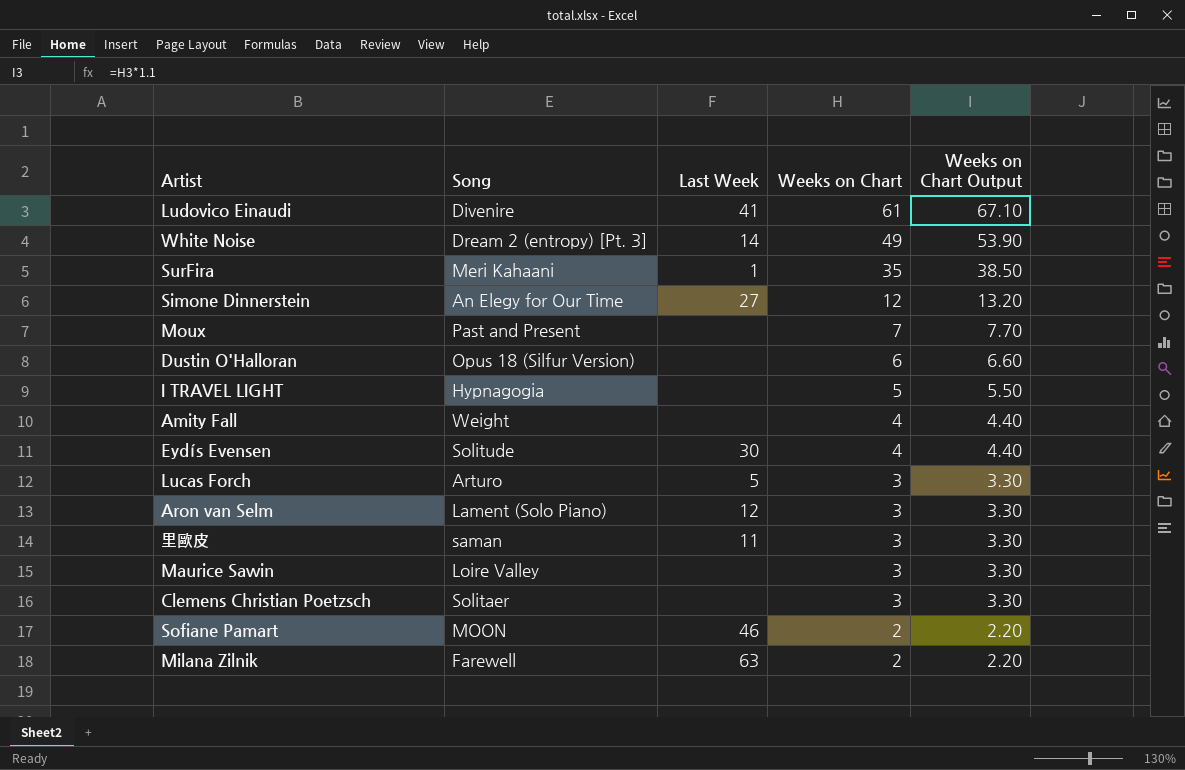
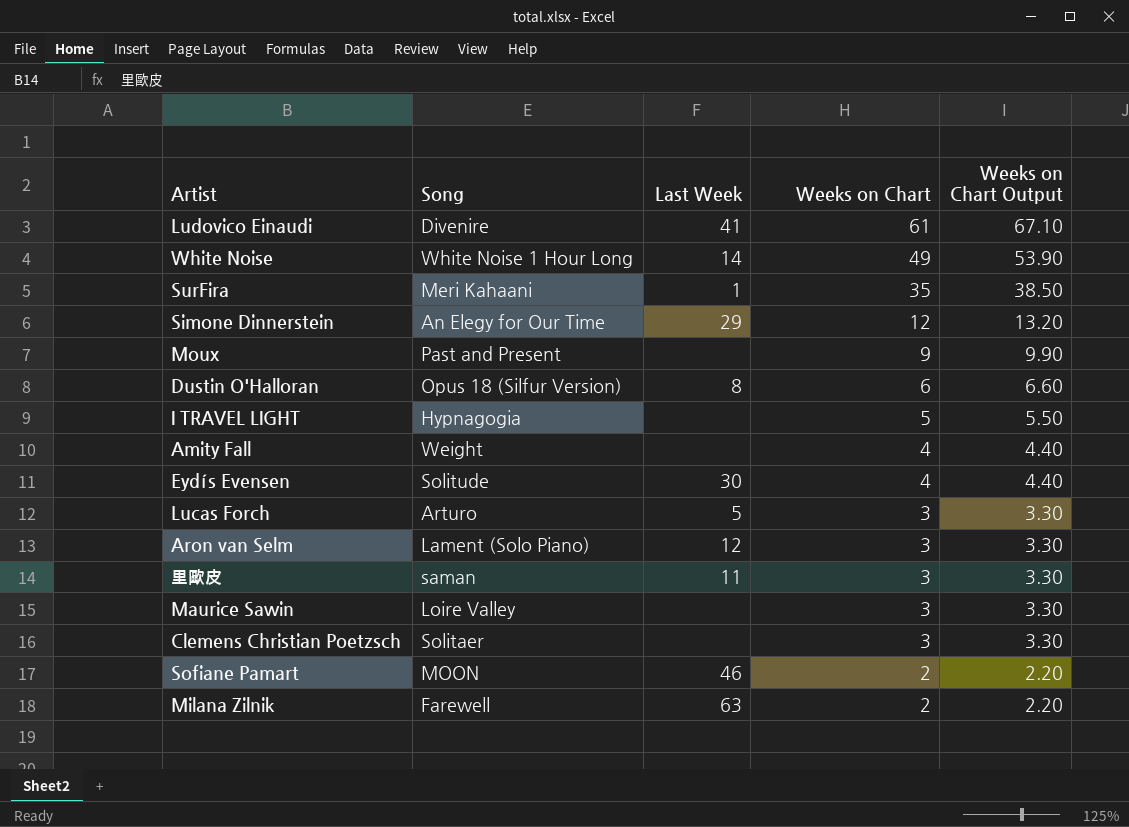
White Noise | Song: Dream 2 (entropy) [Pt. 3] -> White Noise 1 Hour Long
Simone Dinnerstein | Last Week: 27 -> 29
Moux | Weeks on Chart: 7 -> 9
Moux | Weeks on Chart Output: 7.70 -> 9.90
Dustin O'Halloran | Last Week: none -> 8

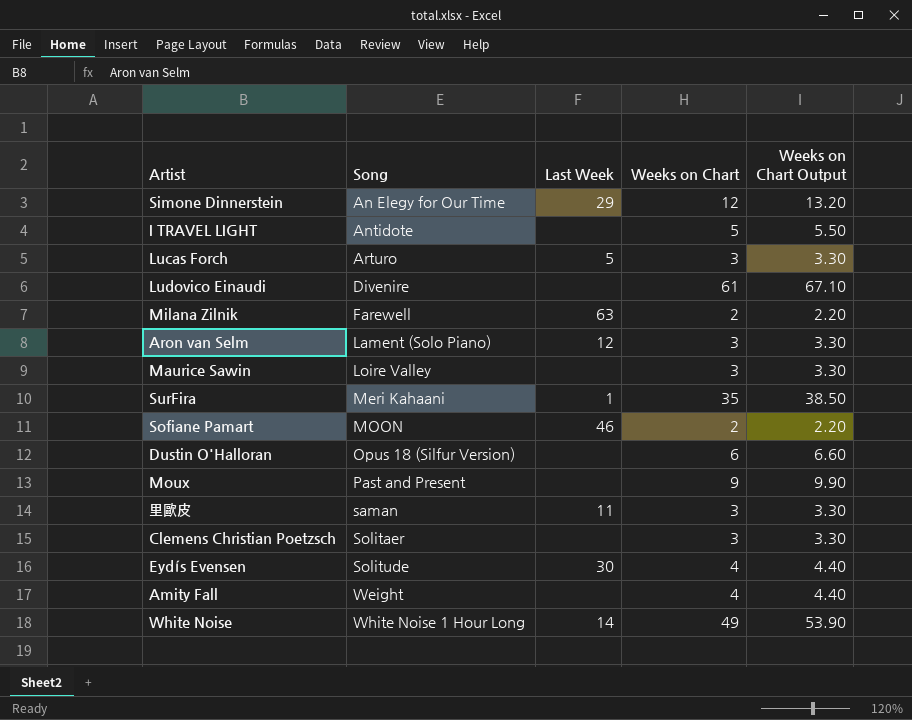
row order: Weeks on Chart descending -> Song ascending
I TRAVEL LIGHT | Song: Hypnagogia -> Antidote
Ludovico Einaudi | Last Week: 41 -> none
Dustin O'Halloran | Last Week: 8 -> none

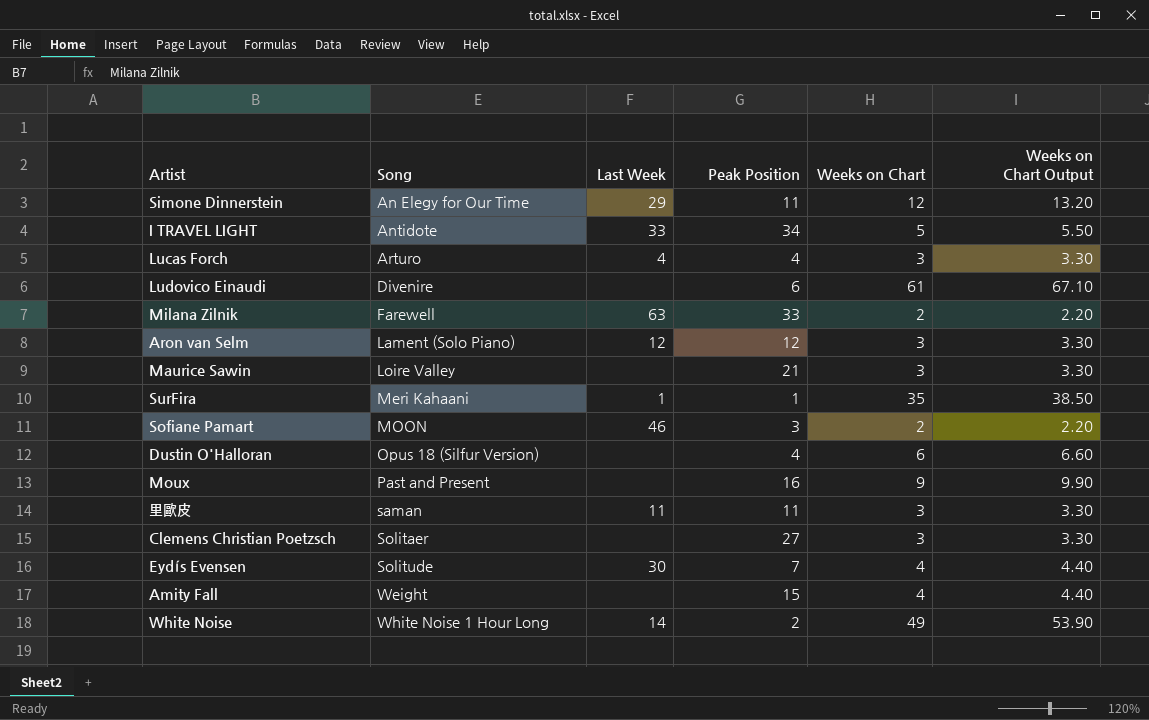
column Peak Position | position: none -> 4
I TRAVEL LIGHT | Last Week: none -> 33
Lucas Forch | Last Week: 5 -> 4

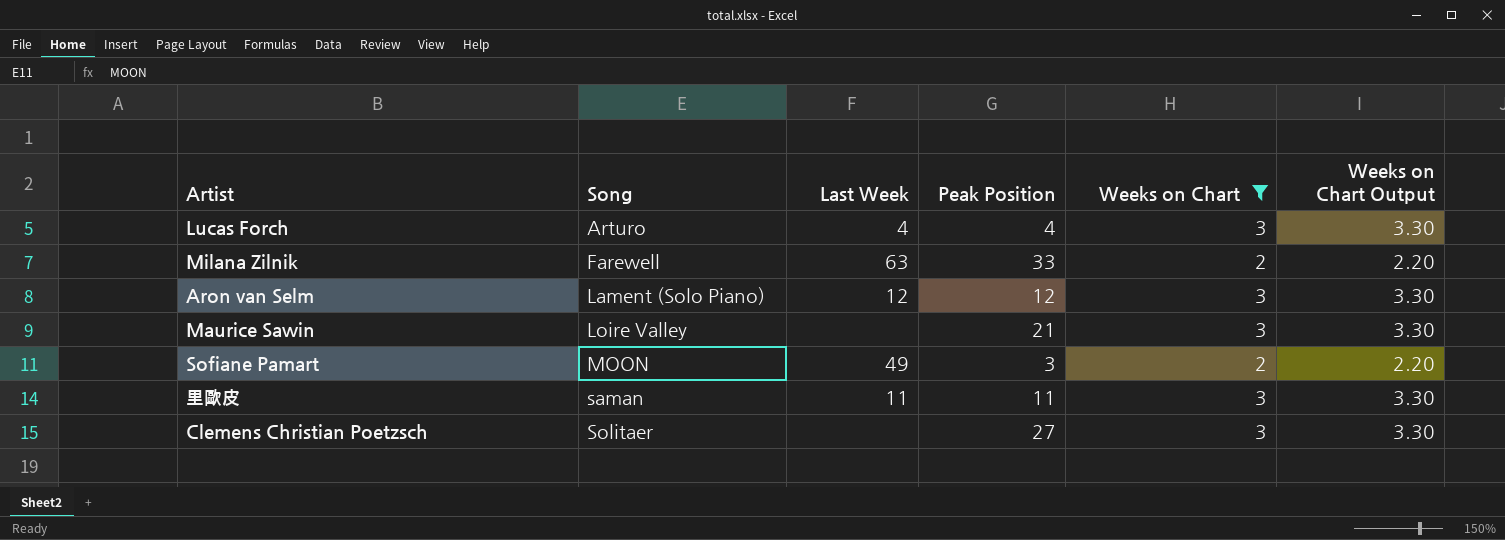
filter: none -> Weeks on Chart <= 3
Sofiane Pamart | Last Week: 46 -> 49

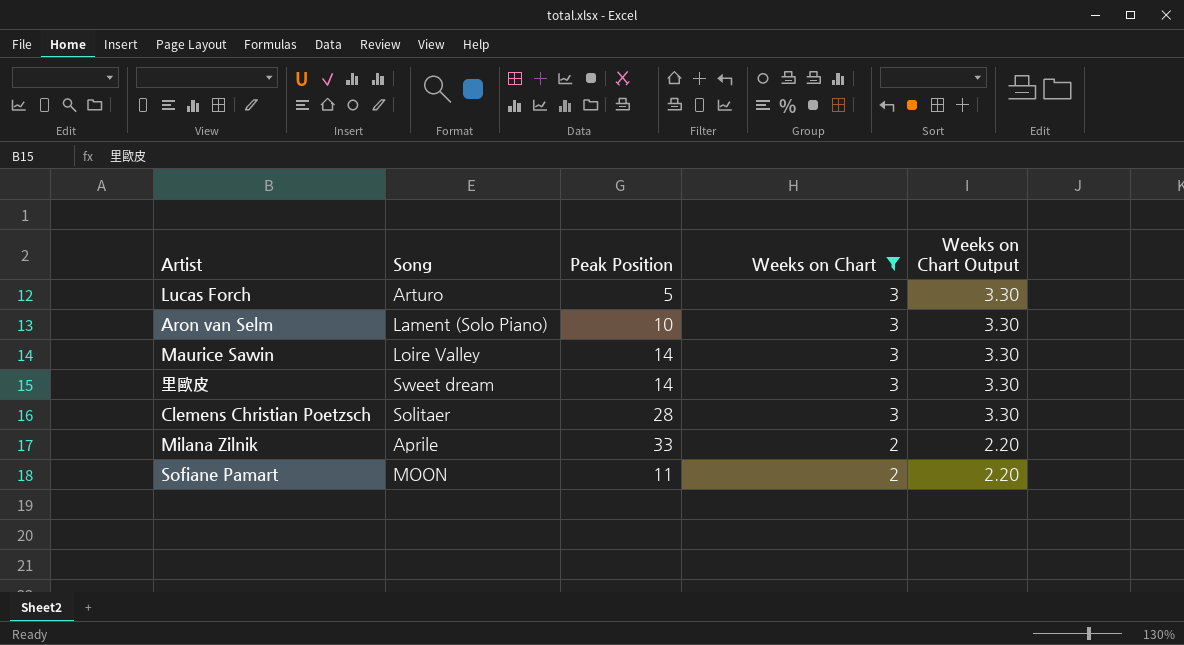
row order: Song ascending -> Weeks on Chart descending
column Last Week | position: 3 -> none
Lucas Forch | Peak Position: 4 -> 5
Aron van Selm | Peak Position: 12 -> 10
Maurice Sawin | Peak Position: 21 -> 14
里歐皮 | Song: saman -> Sweet dream
里歐皮 | Peak Position: 11 -> 14
Clemens Christian Poetzsch | Peak Position: 27 -> 28
Milana Zilnik | Song: Farewell -> Aprile
Sofiane Pamart | Peak Position: 3 -> 11

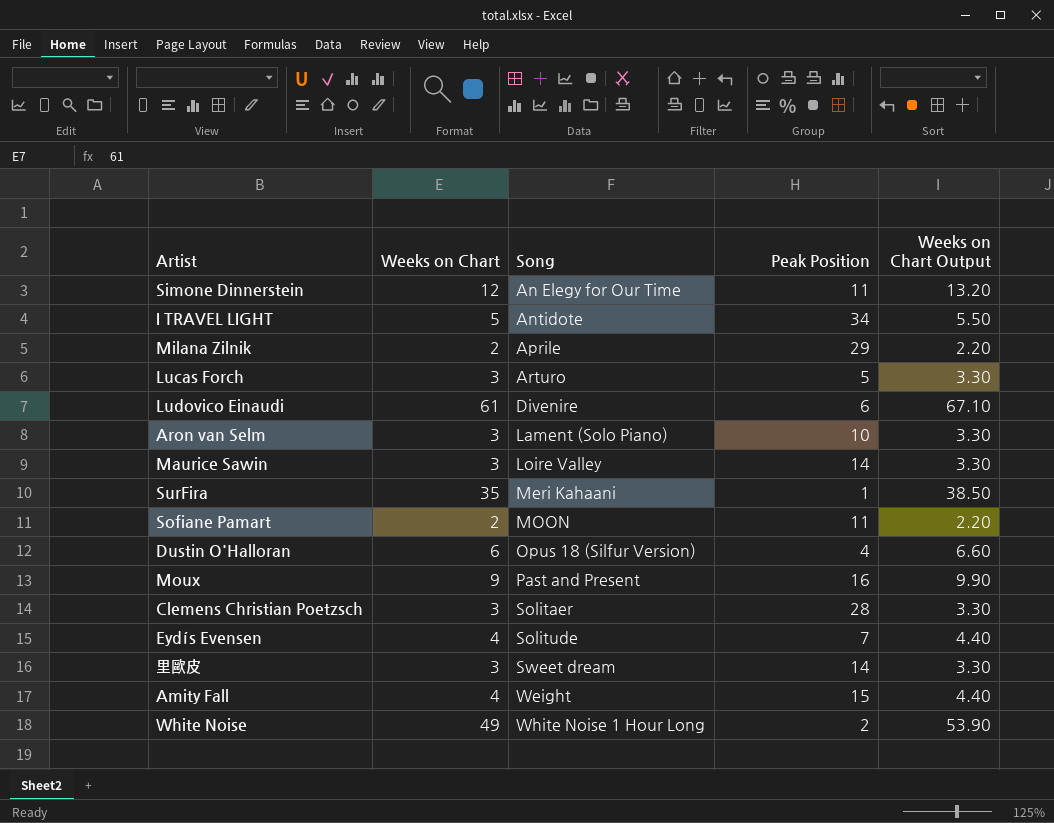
filter: Weeks on Chart <= 3 -> none
row order: Weeks on Chart descending -> Song ascending
column Weeks on Chart | position: 4 -> 2
Milana Zilnik | Peak Position: 33 -> 29

